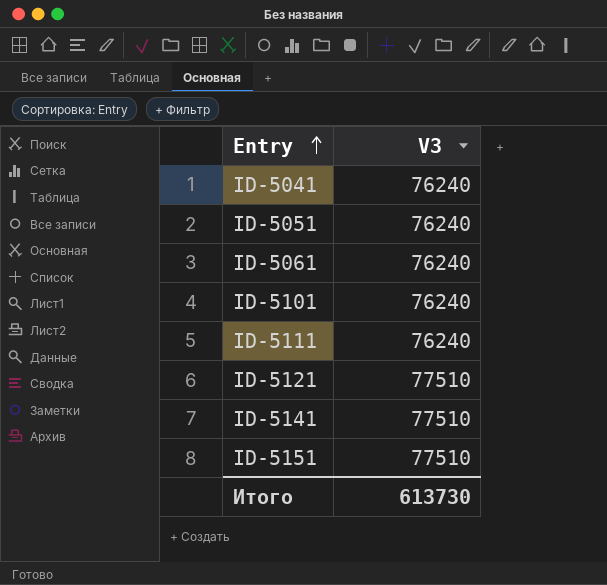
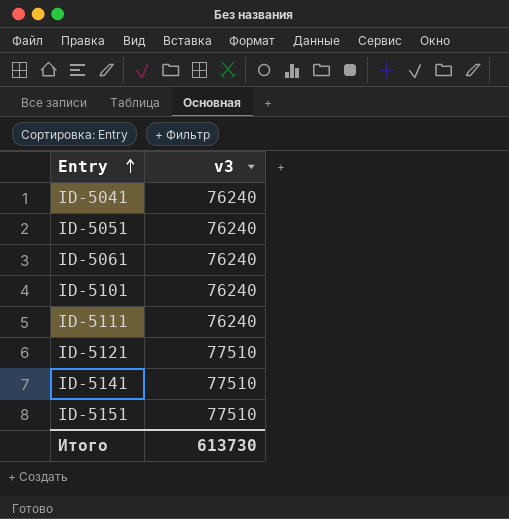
column name: V3 -> v3

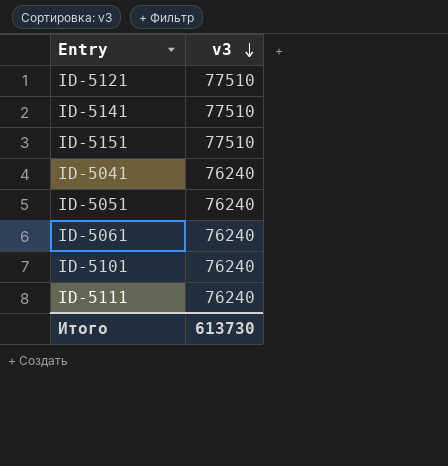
row order: Entry ascending -> v3 descending

